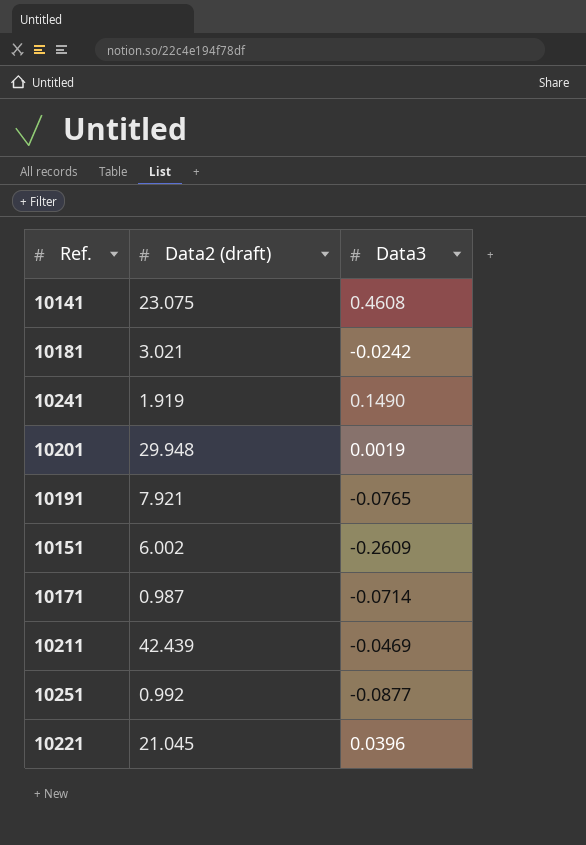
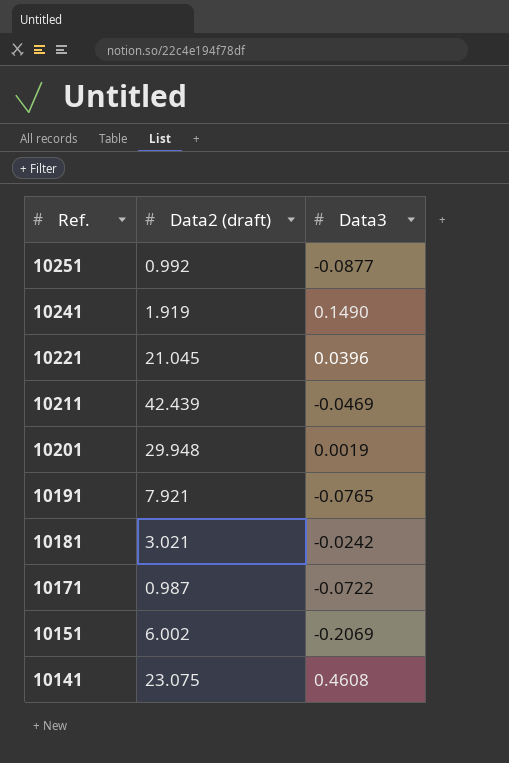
row order: none -> Ref. descending
10171 | Data3: -0.0714 -> -0.0722
10151 | Data3: -0.2609 -> -0.2069

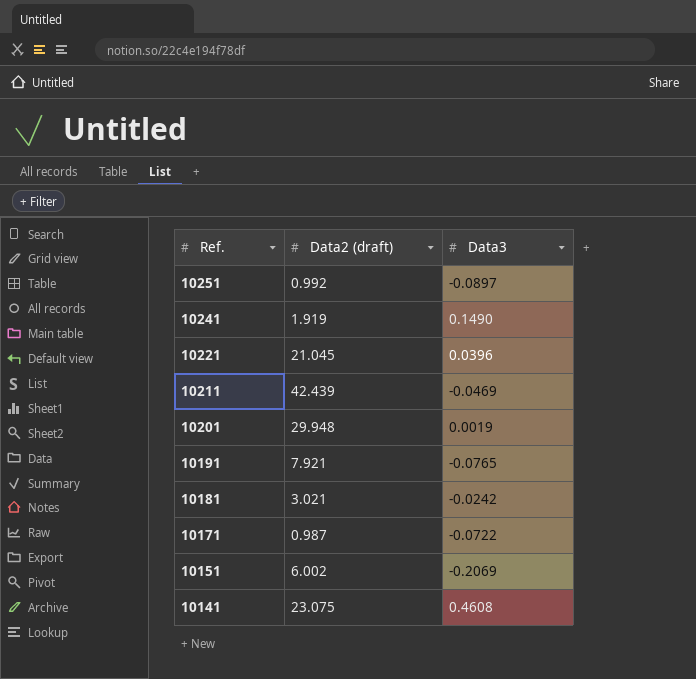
10251 | Data3: -0.0877 -> -0.0897

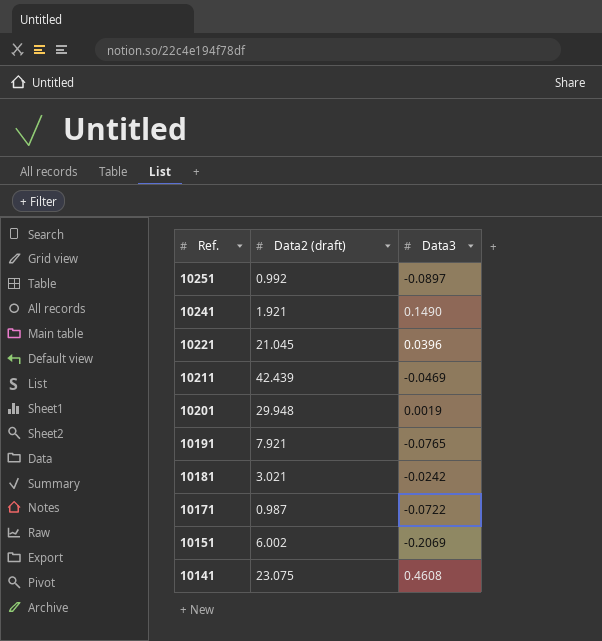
10241 | Data2 (draft): 1.919 -> 1.921

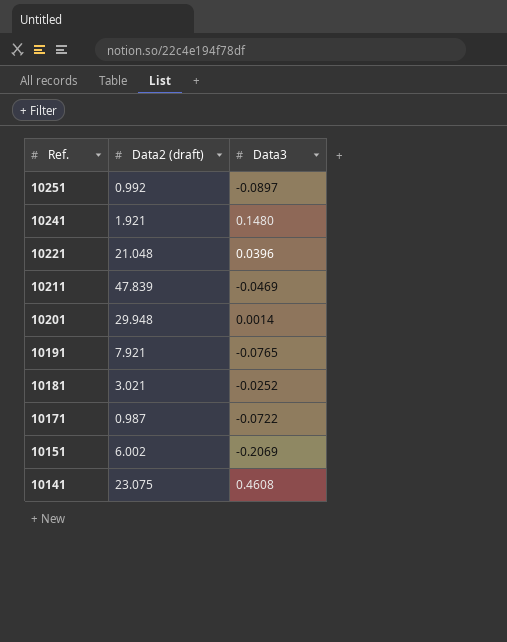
10241 | Data3: 0.1490 -> 0.1480
10221 | Data2 (draft): 21.045 -> 21.048
10211 | Data2 (draft): 42.439 -> 47.839
10201 | Data3: 0.0019 -> 0.0014
10181 | Data3: -0.0242 -> -0.0252

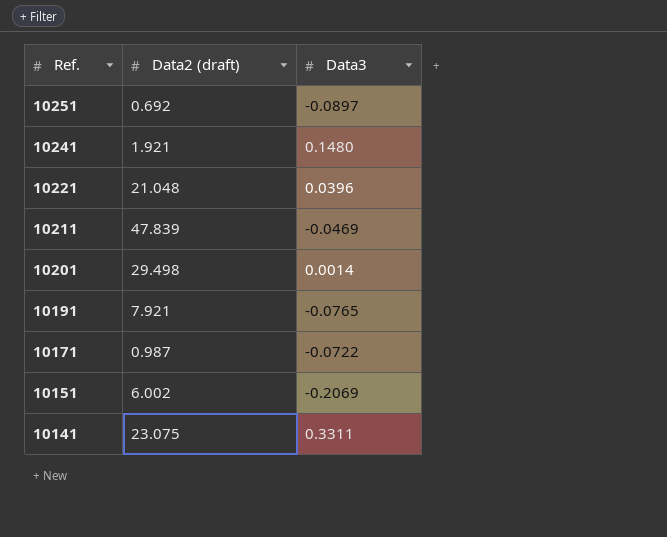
row 10181: 3.021 | -0.0252 -> none
10251 | Data2 (draft): 0.992 -> 0.692
10201 | Data2 (draft): 29.948 -> 29.498
10141 | Data3: 0.4608 -> 0.3311

